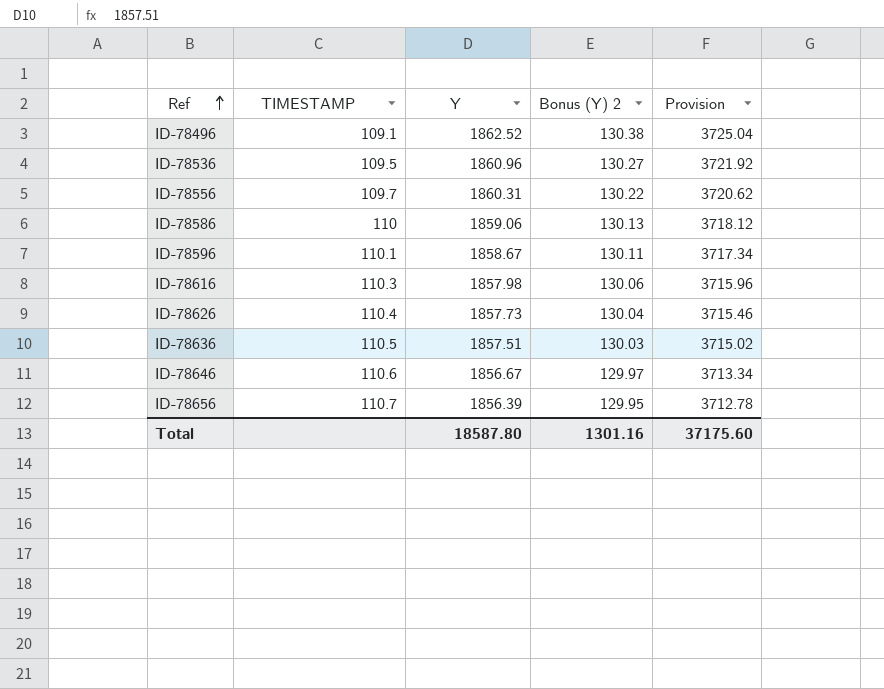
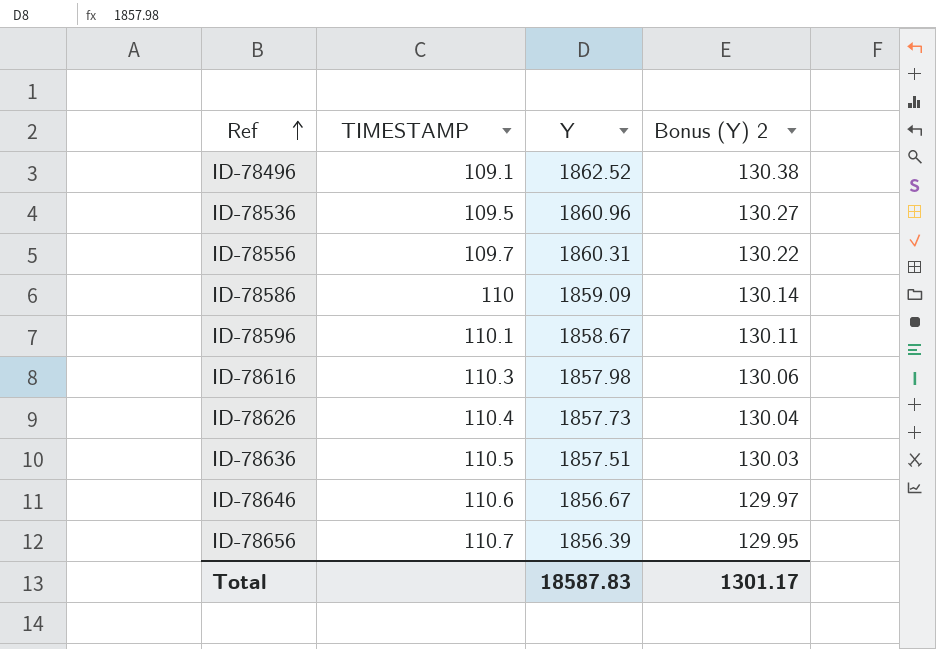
column Provision | formula: [Y] * 2 -> none
ID-78586 | Y: 1859.06 -> 1859.09
ID-78586 | Bonus (Y) 2: 130.13 -> 130.14
Total | Y: 18587.80 -> 18587.83
Total | Bonus (Y) 2: 1301.16 -> 1301.17

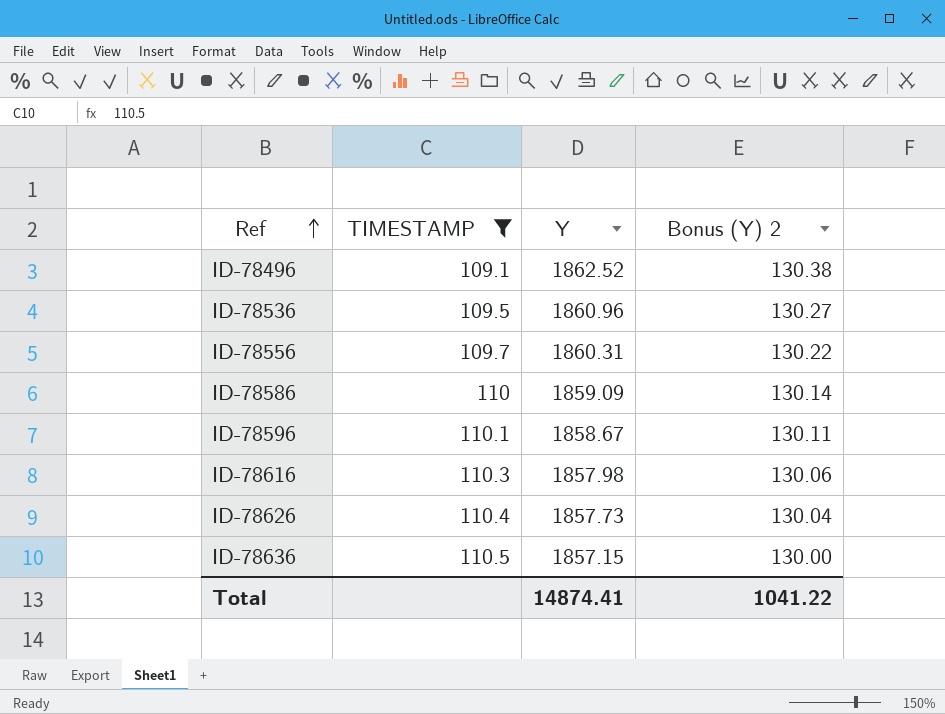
filter: none -> TIMESTAMP <= 110.5
ID-78636 | Y: 1857.51 -> 1857.15
ID-78636 | Bonus (Y) 2: 130.03 -> 130.00
Total | Y: 18587.83 -> 14874.41
Total | Bonus (Y) 2: 1301.17 -> 1041.22

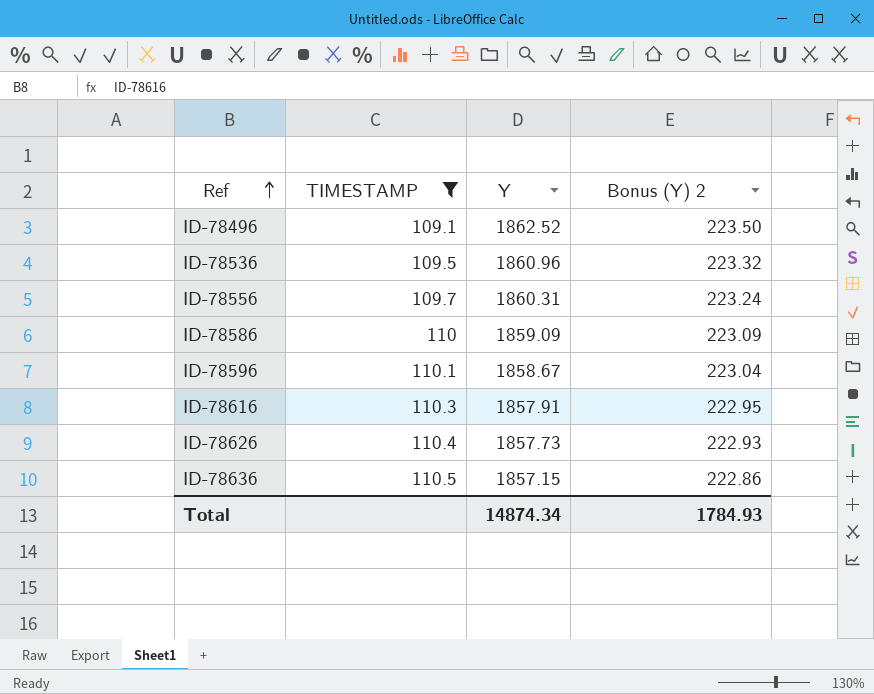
column Bonus (Y) 2 | formula: [Y] * 0.07 -> [Y] * 0.12
ID-78616 | Y: 1857.98 -> 1857.91
Total | Y: 14874.41 -> 14874.34
Total | Bonus (Y) 2: 1041.22 -> 1784.93

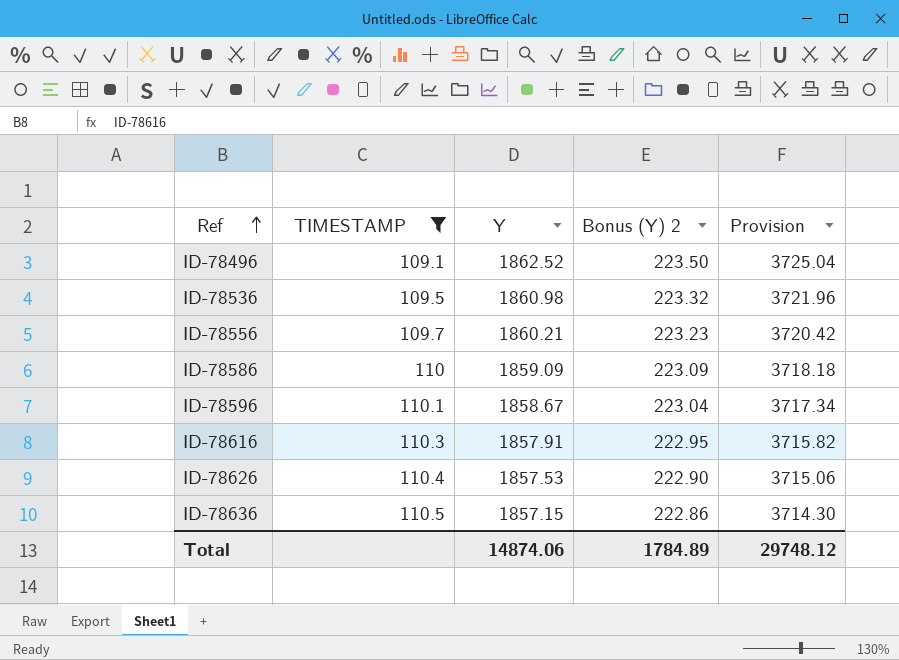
column Provision | formula: none -> [Y] * 2
ID-78536 | Y: 1860.96 -> 1860.98
ID-78556 | Y: 1860.31 -> 1860.21
ID-78556 | Bonus (Y) 2: 223.24 -> 223.23
ID-78626 | Y: 1857.73 -> 1857.53
ID-78626 | Bonus (Y) 2: 222.93 -> 222.90
Total | Y: 14874.34 -> 14874.06
Total | Bonus (Y) 2: 1784.93 -> 1784.89

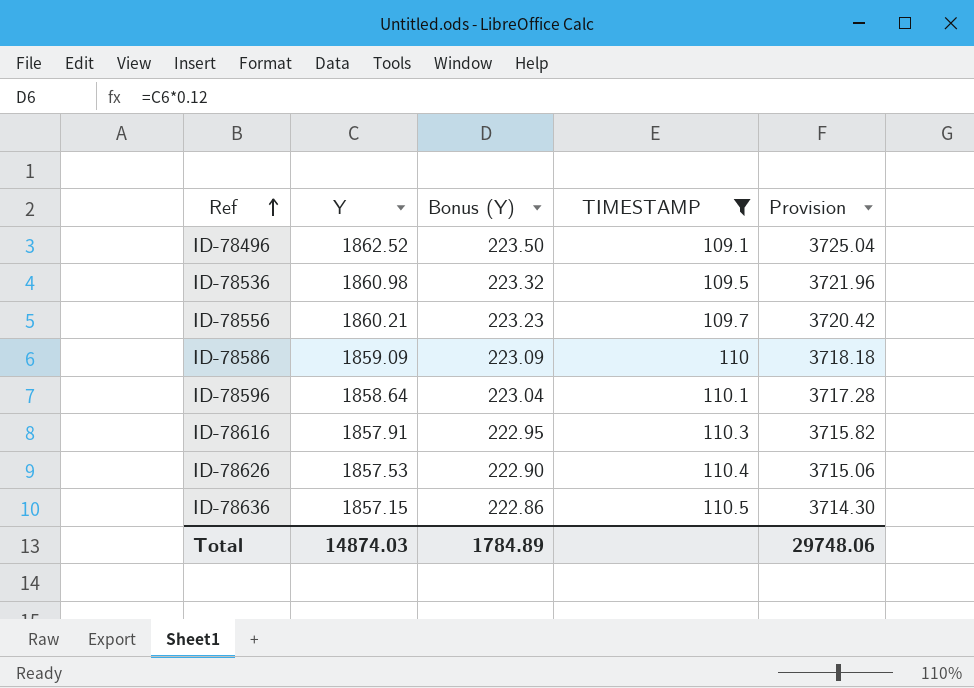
column name: Bonus (Y) 2 -> Bonus (Y)
column TIMESTAMP | position: 2 -> 4
ID-78596 | Y: 1858.67 -> 1858.64
ID-78596 | Provision: 3717.34 -> 3717.28
Total | Y: 14874.06 -> 14874.03
Total | Provision: 29748.12 -> 29748.06

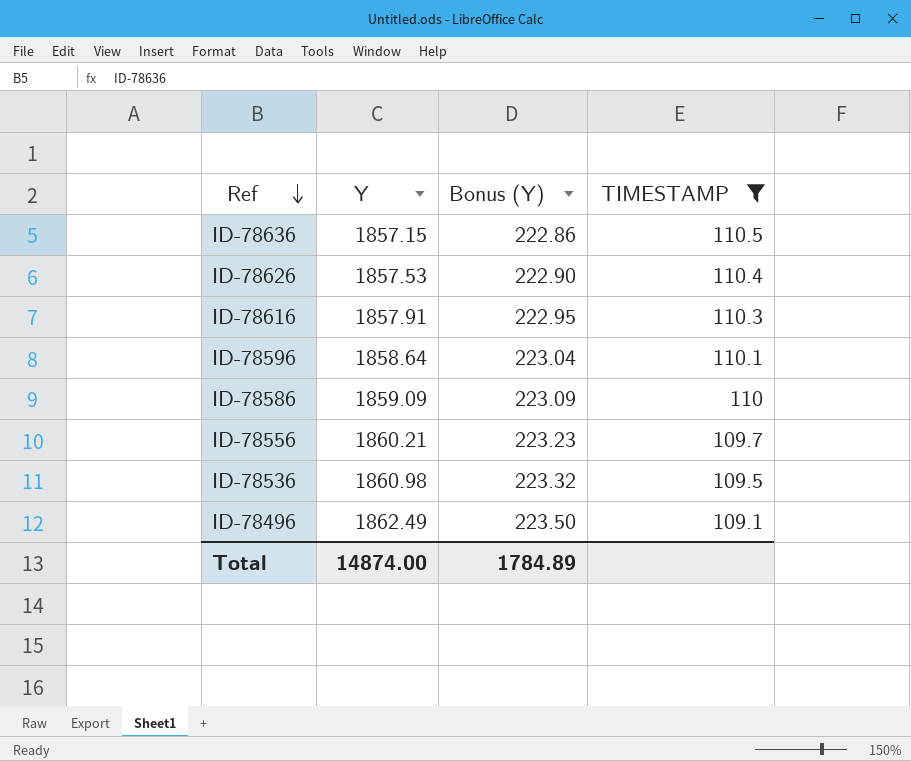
row order: Ref ascending -> Ref descending
column Provision | formula: [Y] * 2 -> none
ID-78496 | Y: 1862.52 -> 1862.49
Total | Y: 14874.03 -> 14874.00

